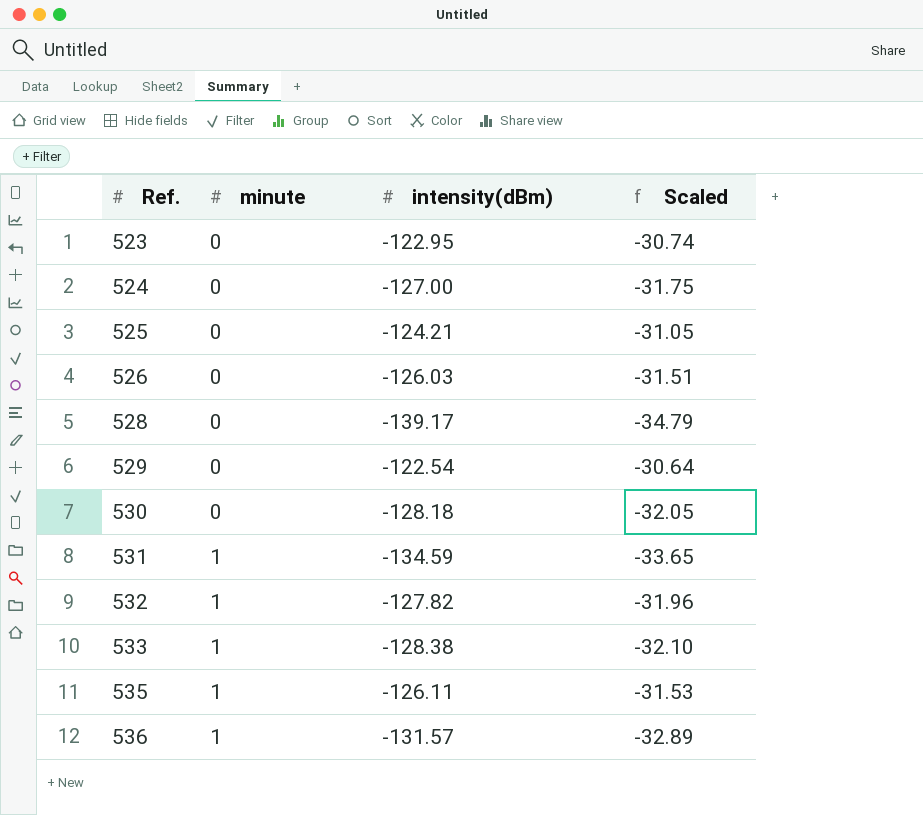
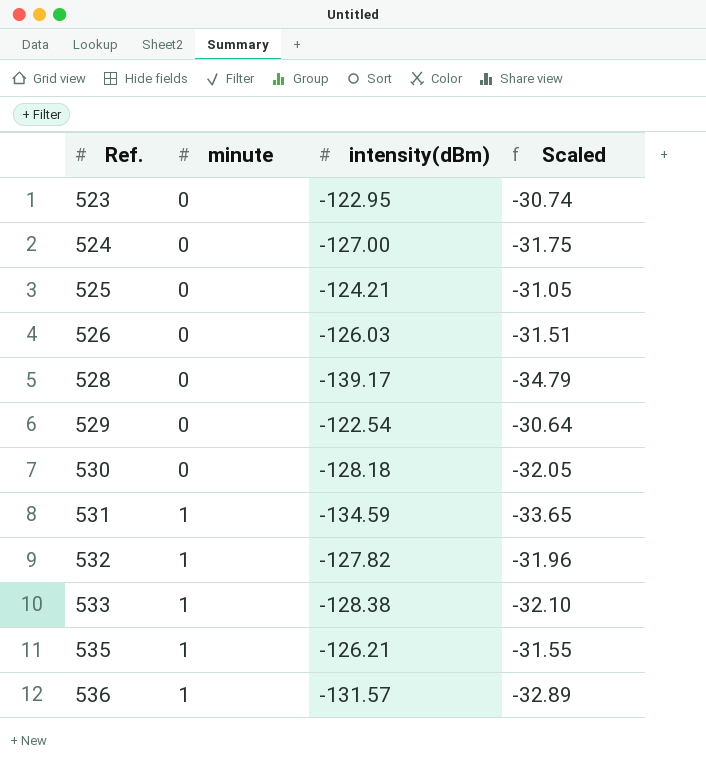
535 | intensity(dBm): -126.11 -> -126.21
535 | Scaled: -31.53 -> -31.55

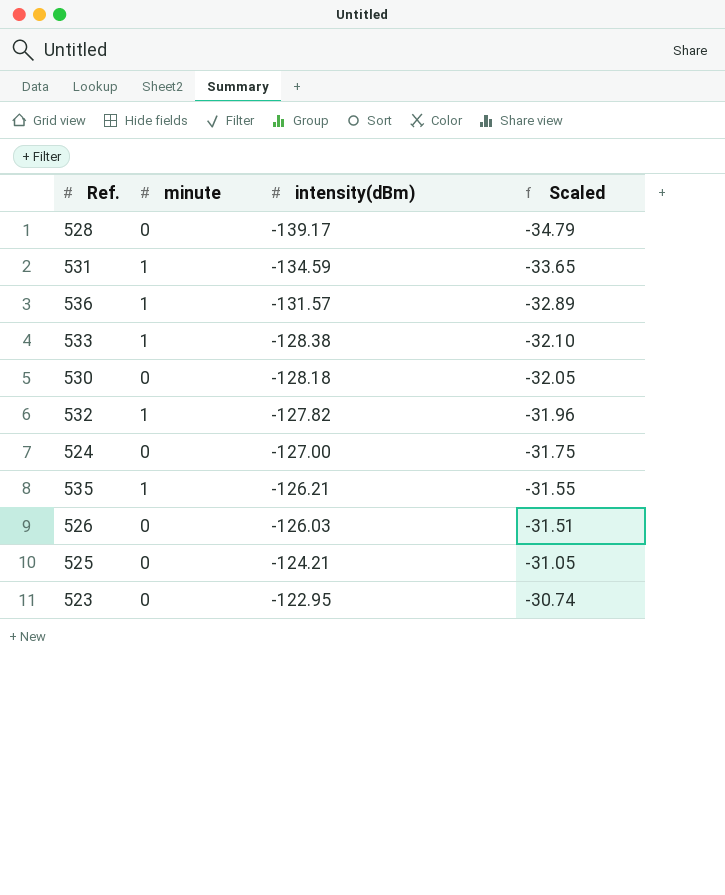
row order: Ref. ascending -> intensity(dBm) ascending
row 529: 0 | -122.54 | -30.64 -> none

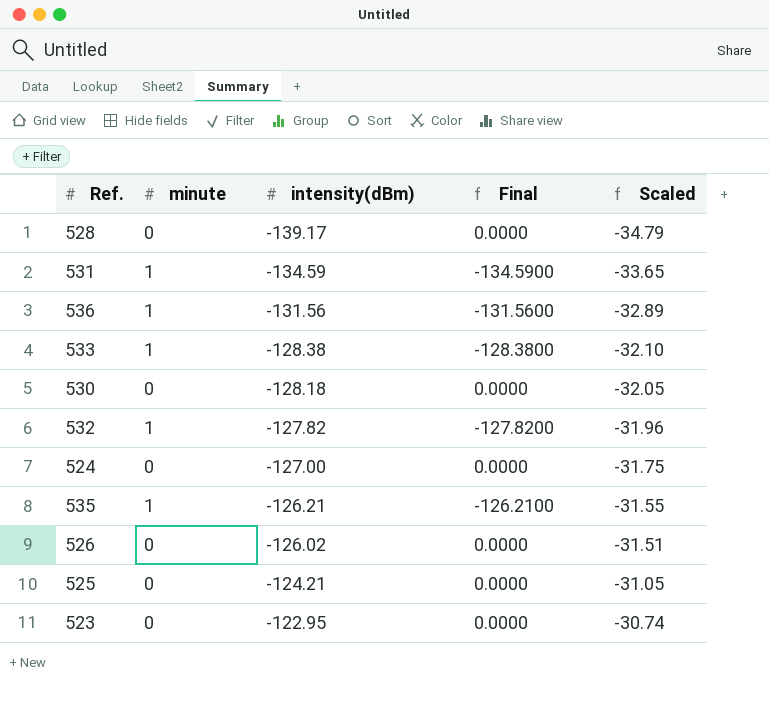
column Final | formula: none -> [minute] * [intensity(dBm)]
536 | intensity(dBm): -131.57 -> -131.56
526 | intensity(dBm): -126.03 -> -126.02

